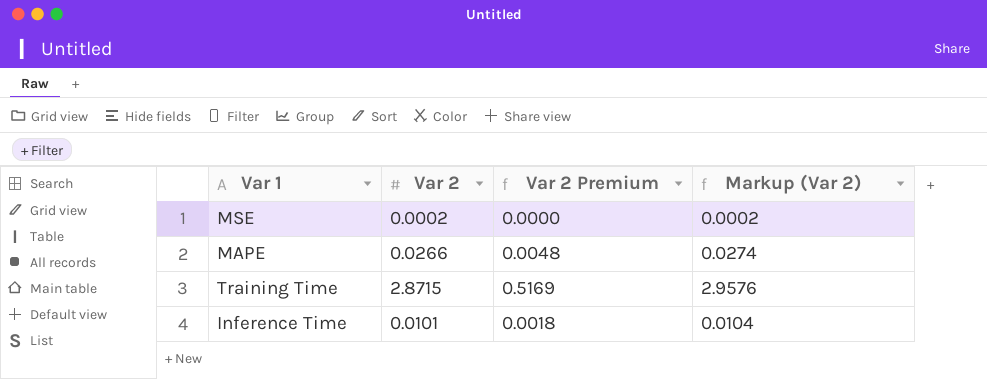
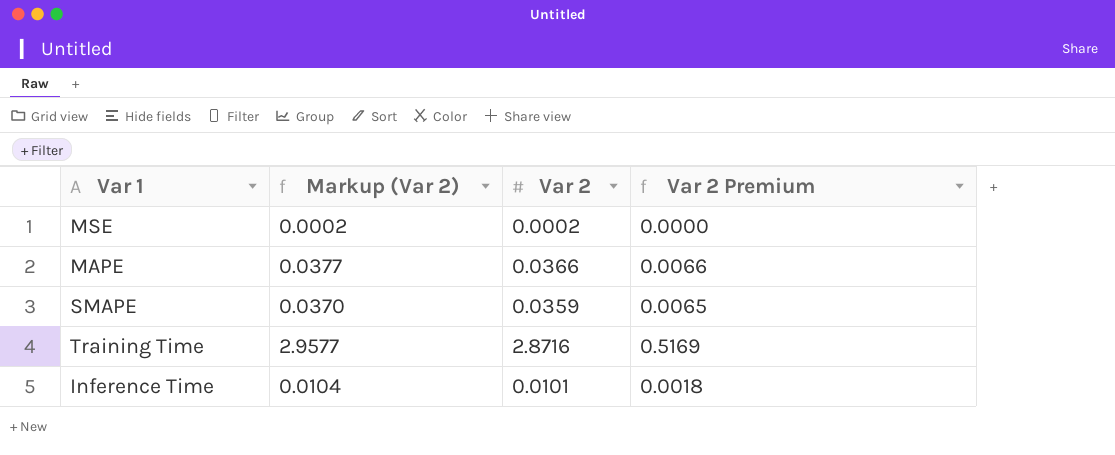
column Markup (Var 2) | position: 4 -> 2
MAPE | Markup (Var 2): 0.0274 -> 0.0377
MAPE | Var 2: 0.0266 -> 0.0366
MAPE | Var 2 Premium: 0.0048 -> 0.0066
row SMAPE: none -> 0.0370 | 0.0359 | 0.0065
Training Time | Markup (Var 2): 2.9576 -> 2.9577
Training Time | Var 2: 2.8715 -> 2.8716

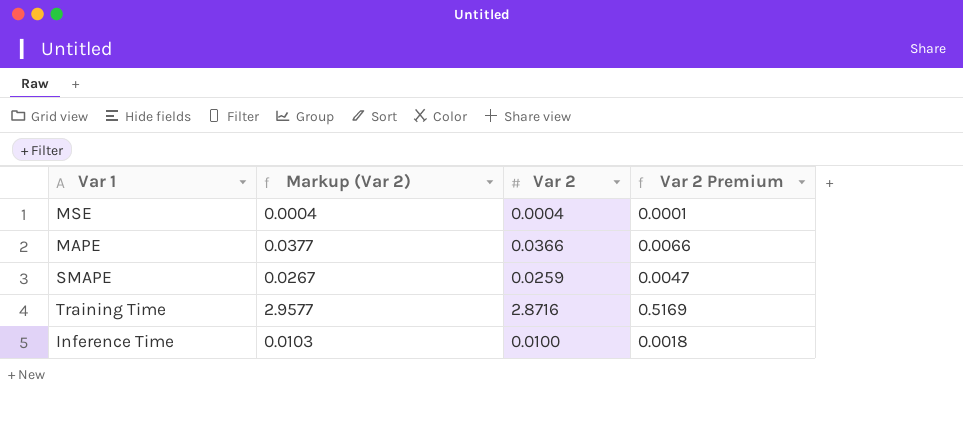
MSE | Markup (Var 2): 0.0002 -> 0.0004
MSE | Var 2: 0.0002 -> 0.0004
MSE | Var 2 Premium: 0.0000 -> 0.0001
SMAPE | Markup (Var 2): 0.0370 -> 0.0267
SMAPE | Var 2: 0.0359 -> 0.0259
SMAPE | Var 2 Premium: 0.0065 -> 0.0047
Inference Time | Markup (Var 2): 0.0104 -> 0.0103
Inference Time | Var 2: 0.0101 -> 0.0100

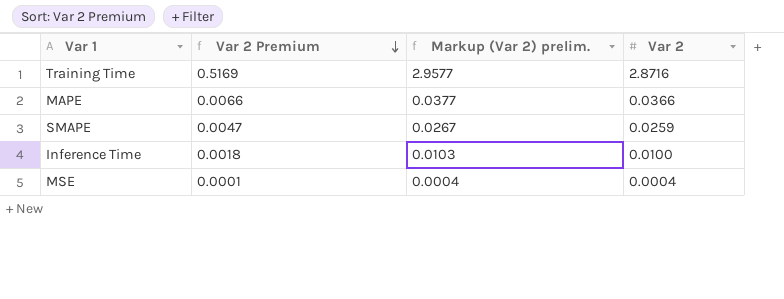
row order: none -> Var 2 Premium descending
column Var 2 Premium | position: 4 -> 2
column name: Markup (Var 2) -> Markup (Var 2) prelim.

